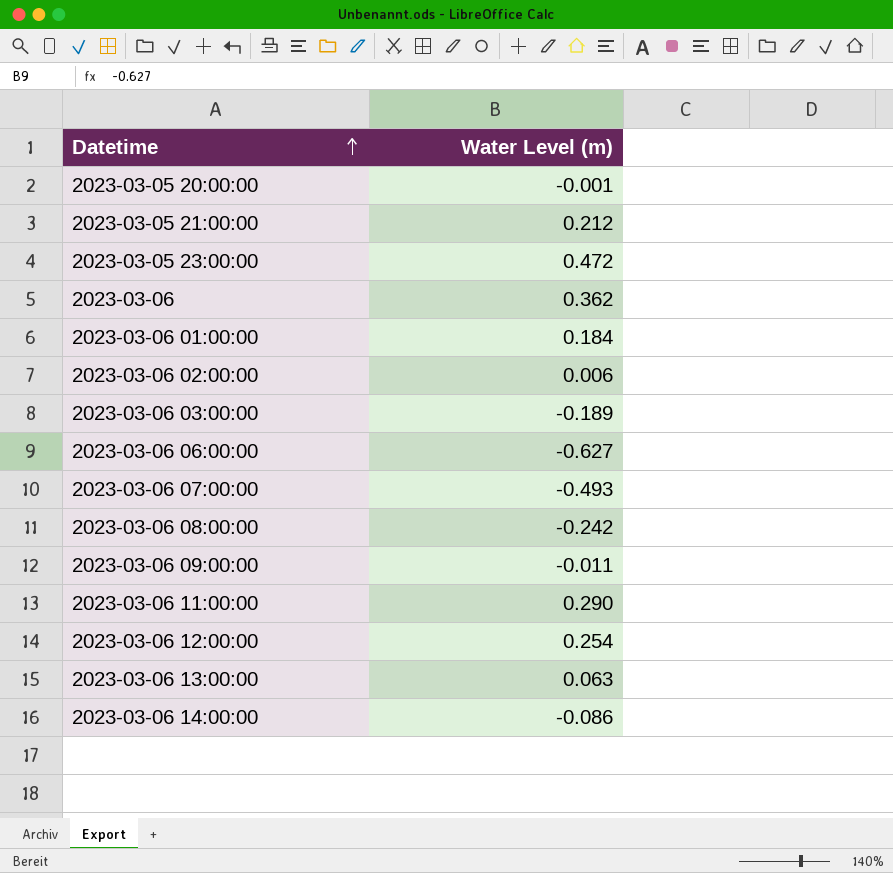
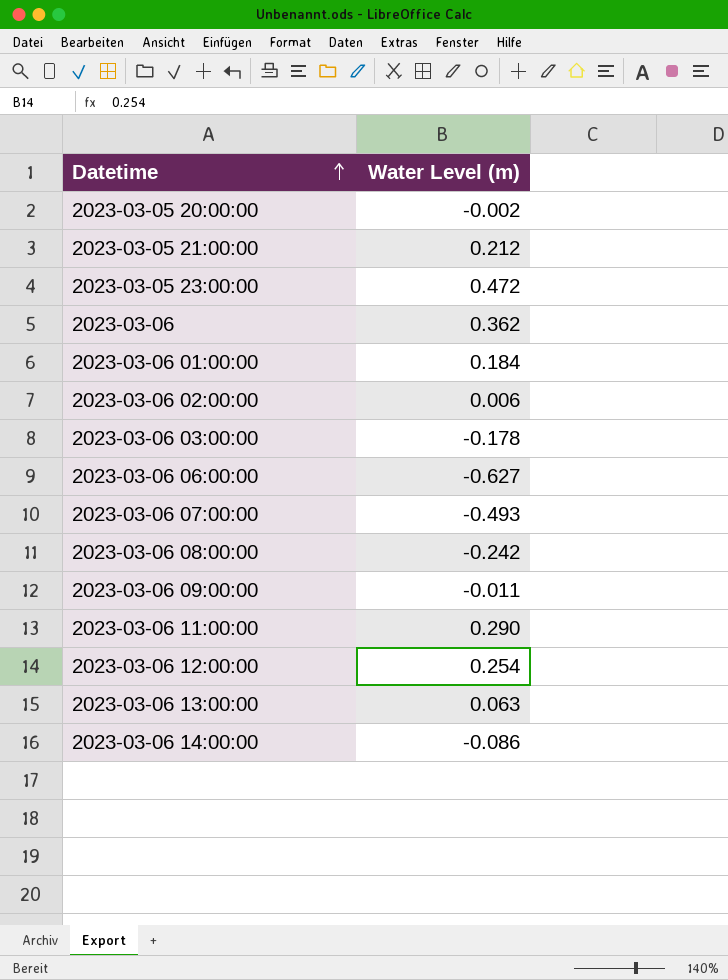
2023-03-05 20:00:00 | Water Level (m): -0.001 -> -0.002
2023-03-06 03:00:00 | Water Level (m): -0.189 -> -0.178

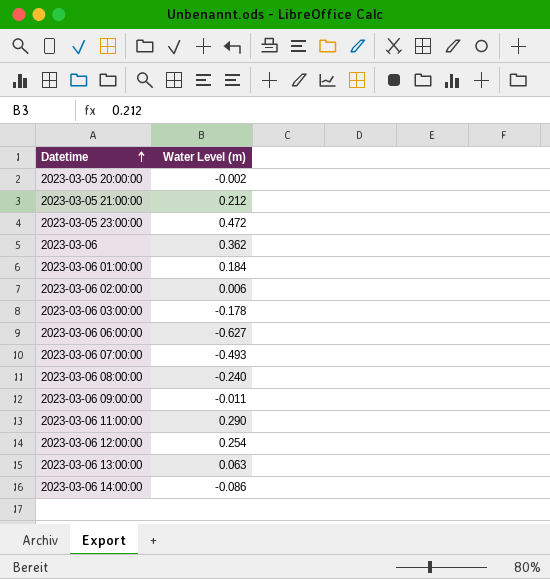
2023-03-06 08:00:00 | Water Level (m): -0.242 -> -0.240

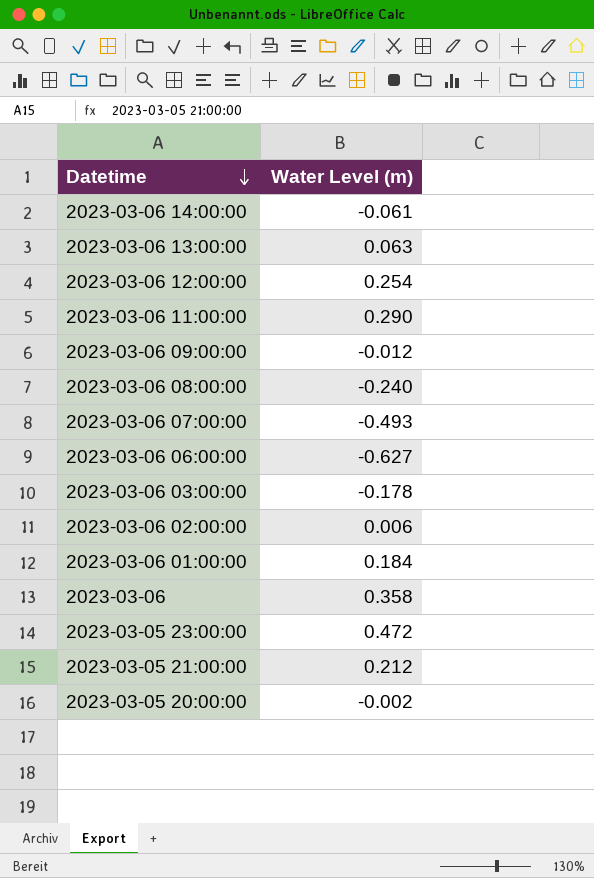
row order: Datetime ascending -> Datetime descending
2023-03-06 14:00:00 | Water Level (m): -0.086 -> -0.061
2023-03-06 09:00:00 | Water Level (m): -0.011 -> -0.012
2023-03-06 | Water Level (m): 0.362 -> 0.358

